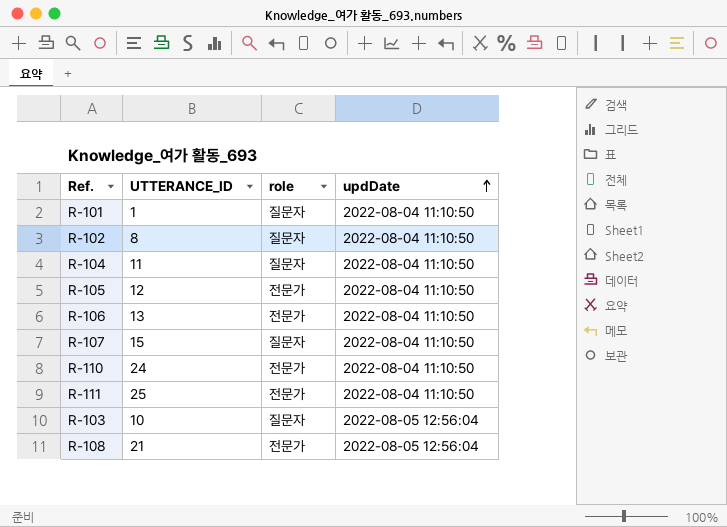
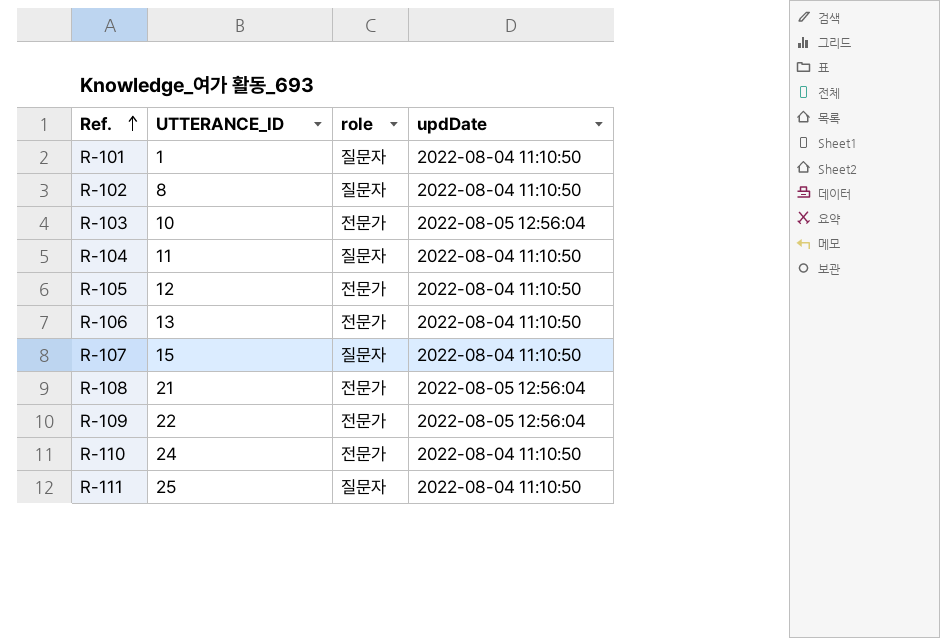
row order: updDate ascending -> Ref. ascending
R-103 | role: 질문자 -> 전문가
row R-109: none -> 22 | 전문가 | 2022-08-05 12:56:04
R-111 | role: 전문가 -> 질문자

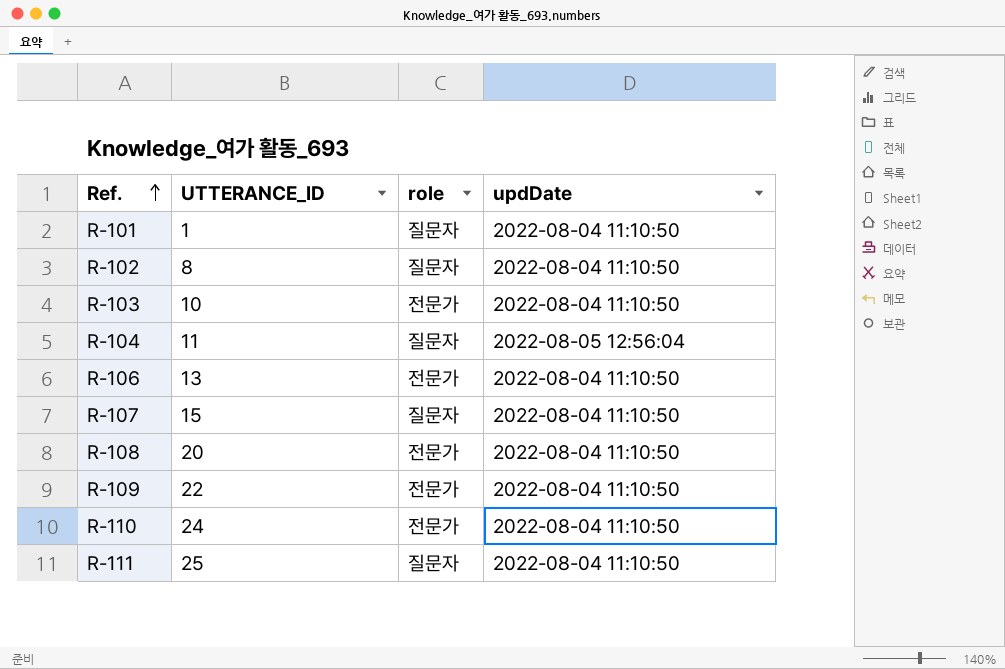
row R-105: 12 | 전문가 | 2022-08-04 11:10:50 -> none
R-103 | updDate: 2022-08-05 12:56:04 -> 2022-08-04 11:10:50
R-104 | updDate: 2022-08-04 11:10:50 -> 2022-08-05 12:56:04
R-108 | UTTERANCE_ID: 21 -> 20
R-108 | updDate: 2022-08-05 12:56:04 -> 2022-08-04 11:10:50
R-109 | updDate: 2022-08-05 12:56:04 -> 2022-08-04 11:10:50

